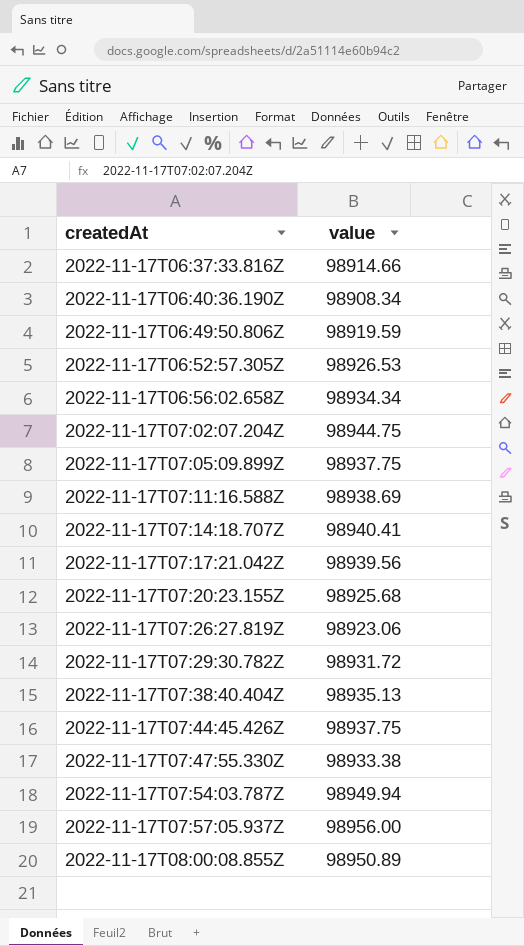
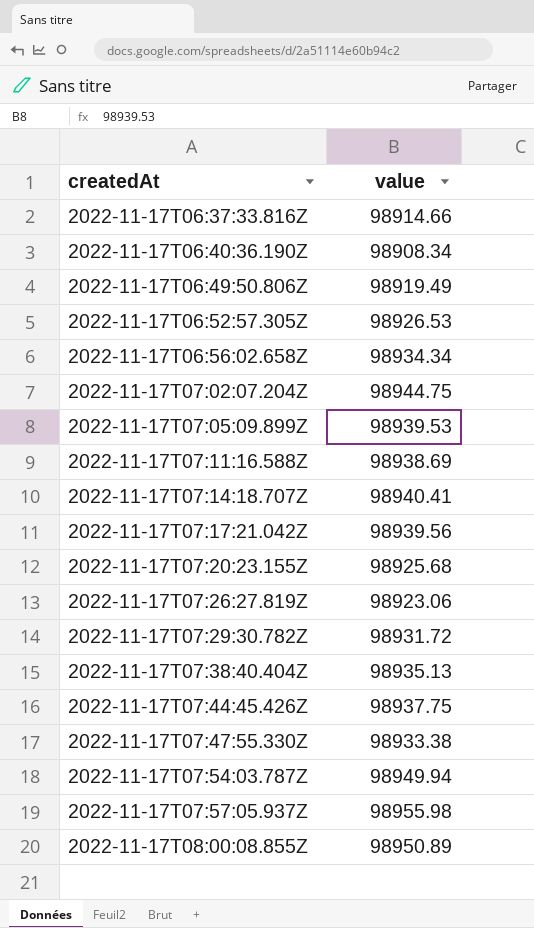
2022-11-17T06:49:50.806Z | value: 98919.59 -> 98919.49
2022-11-17T07:05:09.899Z | value: 98937.75 -> 98939.53
2022-11-17T07:57:05.937Z | value: 98956.00 -> 98955.98

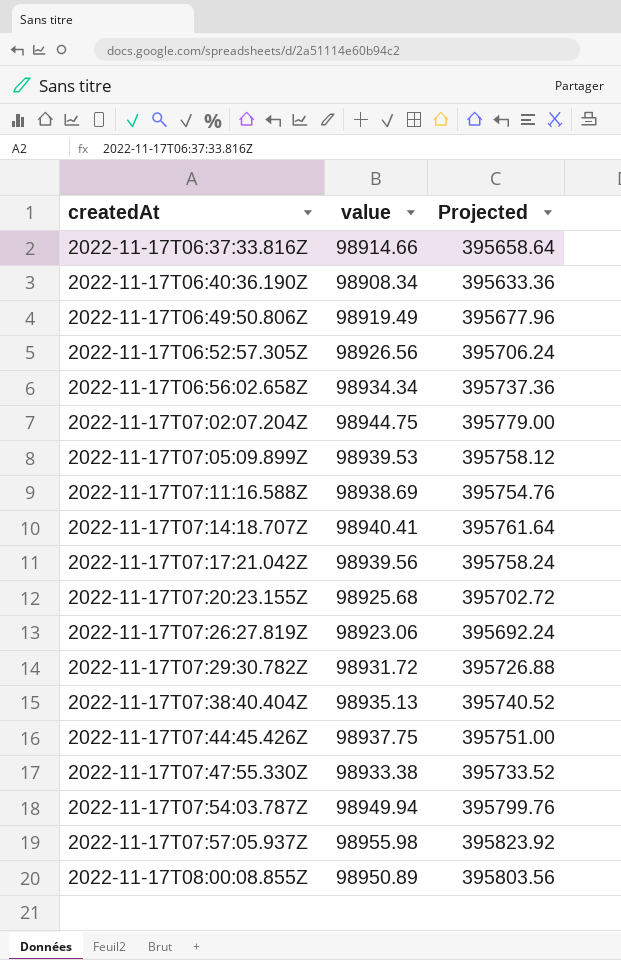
column Projected | formula: none -> [value] * 4
2022-11-17T06:52:57.305Z | value: 98926.53 -> 98926.56

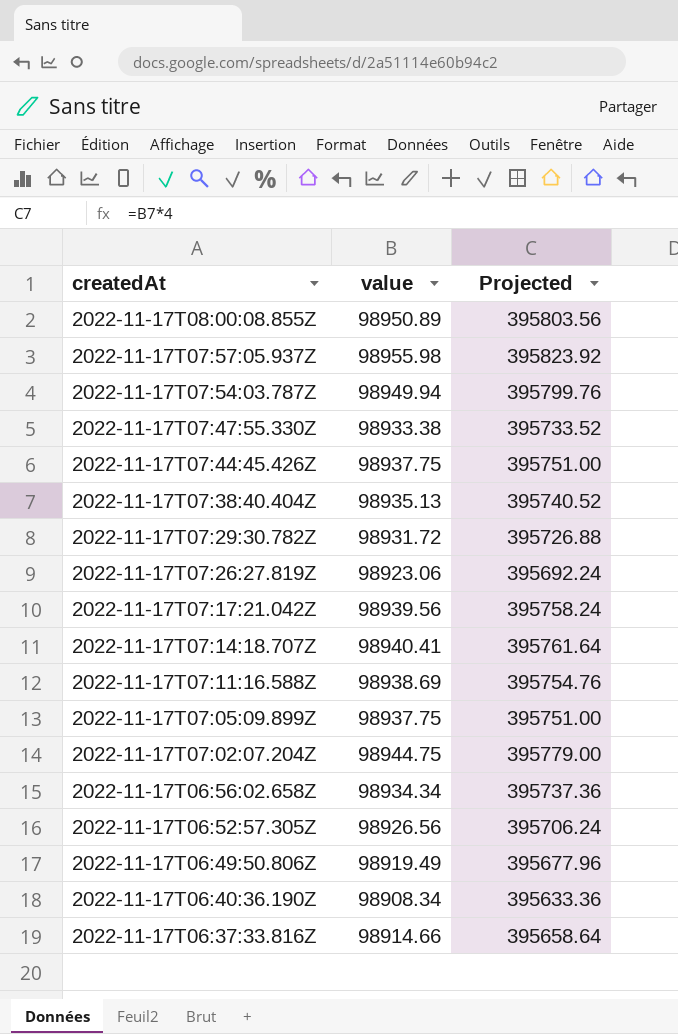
row order: createdAt ascending -> createdAt descending
row 2022-11-17T07:20:23.155Z: 98925.68 | 395702.72 -> none
2022-11-17T07:05:09.899Z | value: 98939.53 -> 98937.75
2022-11-17T07:05:09.899Z | Projected: 395758.12 -> 395751.00

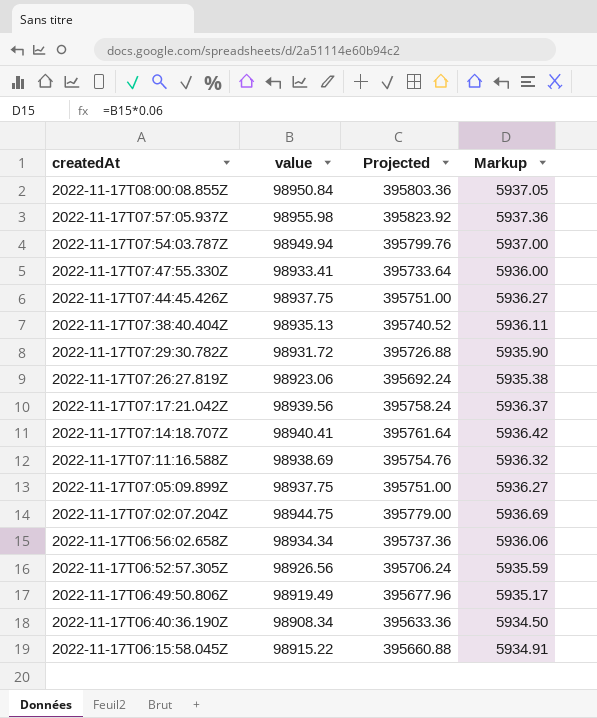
column Markup | formula: none -> [value] * 0.06
row 2022-11-17T06:37:33.816Z: 98914.66 | 395658.64 -> none
2022-11-17T08:00:08.855Z | value: 98950.89 -> 98950.84
2022-11-17T08:00:08.855Z | Projected: 395803.56 -> 395803.36
2022-11-17T07:47:55.330Z | value: 98933.38 -> 98933.41
2022-11-17T07:47:55.330Z | Projected: 395733.52 -> 395733.64
row 2022-11-17T06:15:58.045Z: none -> 98915.22 | 395660.88 | 5934.91

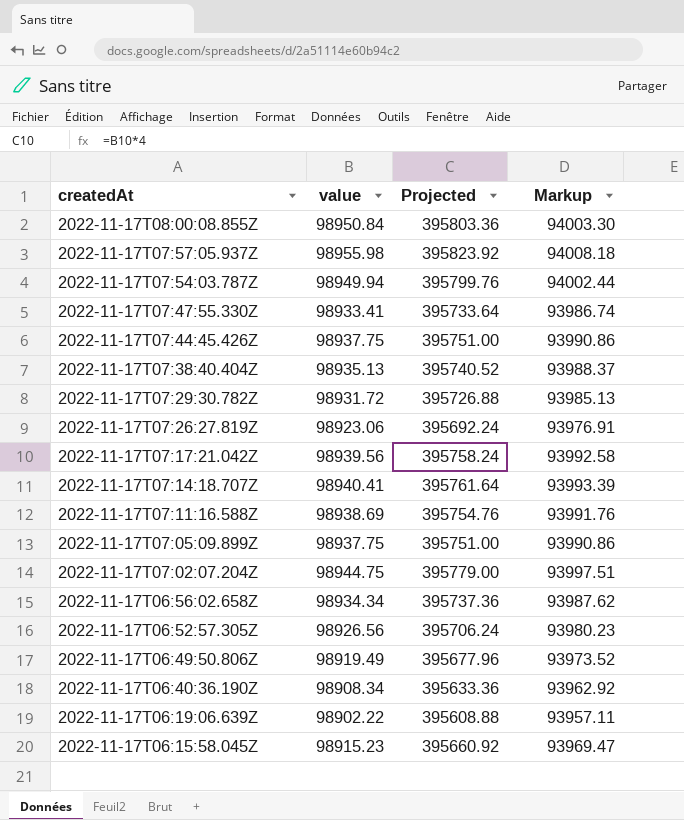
column Markup | formula: [value] * 0.06 -> [value] * 0.95
row 2022-11-17T06:19:06.639Z: none -> 98902.22 | 395608.88 | 93957.11
2022-11-17T06:15:58.045Z | value: 98915.22 -> 98915.23
2022-11-17T06:15:58.045Z | Projected: 395660.88 -> 395660.92

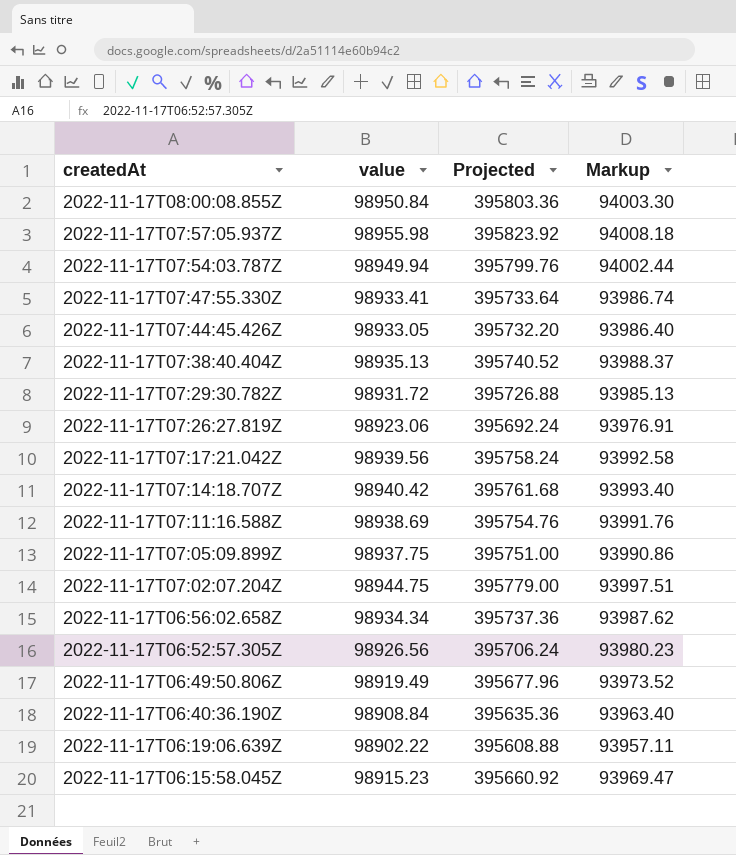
2022-11-17T07:44:45.426Z | value: 98937.75 -> 98933.05
2022-11-17T07:44:45.426Z | Projected: 395751.00 -> 395732.20
2022-11-17T07:44:45.426Z | Markup: 93990.86 -> 93986.40
2022-11-17T07:14:18.707Z | value: 98940.41 -> 98940.42
2022-11-17T07:14:18.707Z | Projected: 395761.64 -> 395761.68
2022-11-17T07:14:18.707Z | Markup: 93993.39 -> 93993.40
2022-11-17T06:40:36.190Z | value: 98908.34 -> 98908.84
2022-11-17T06:40:36.190Z | Projected: 395633.36 -> 395635.36
2022-11-17T06:40:36.190Z | Markup: 93962.92 -> 93963.40

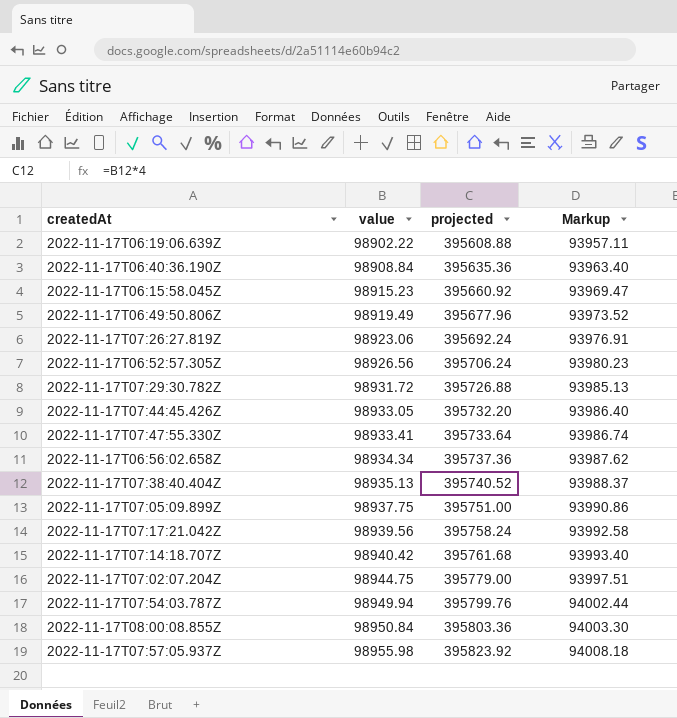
row order: createdAt descending -> value ascending
column name: Projected -> projected
row 2022-11-17T07:11:16.588Z: 98938.69 | 395754.76 | 93991.76 -> none

